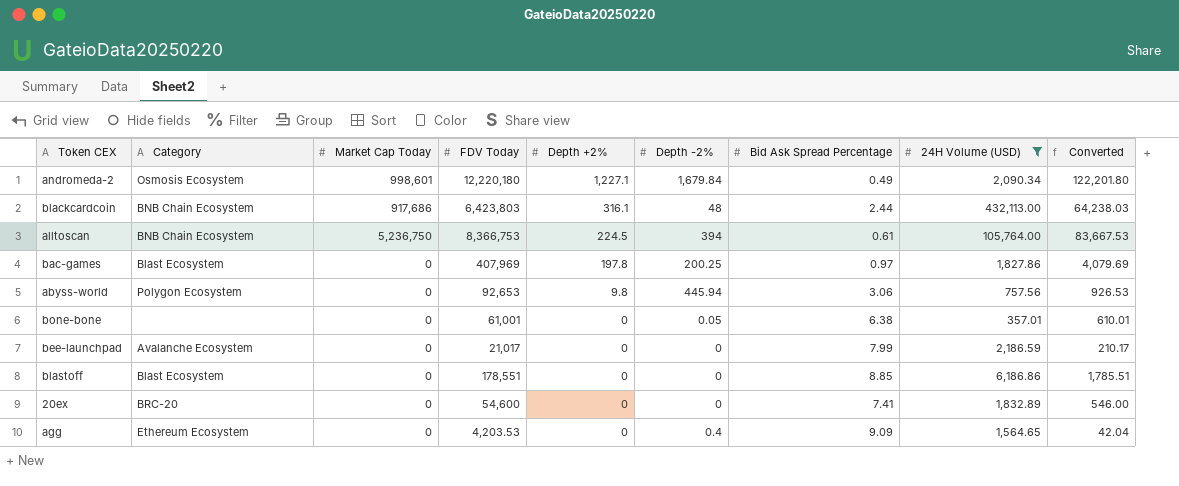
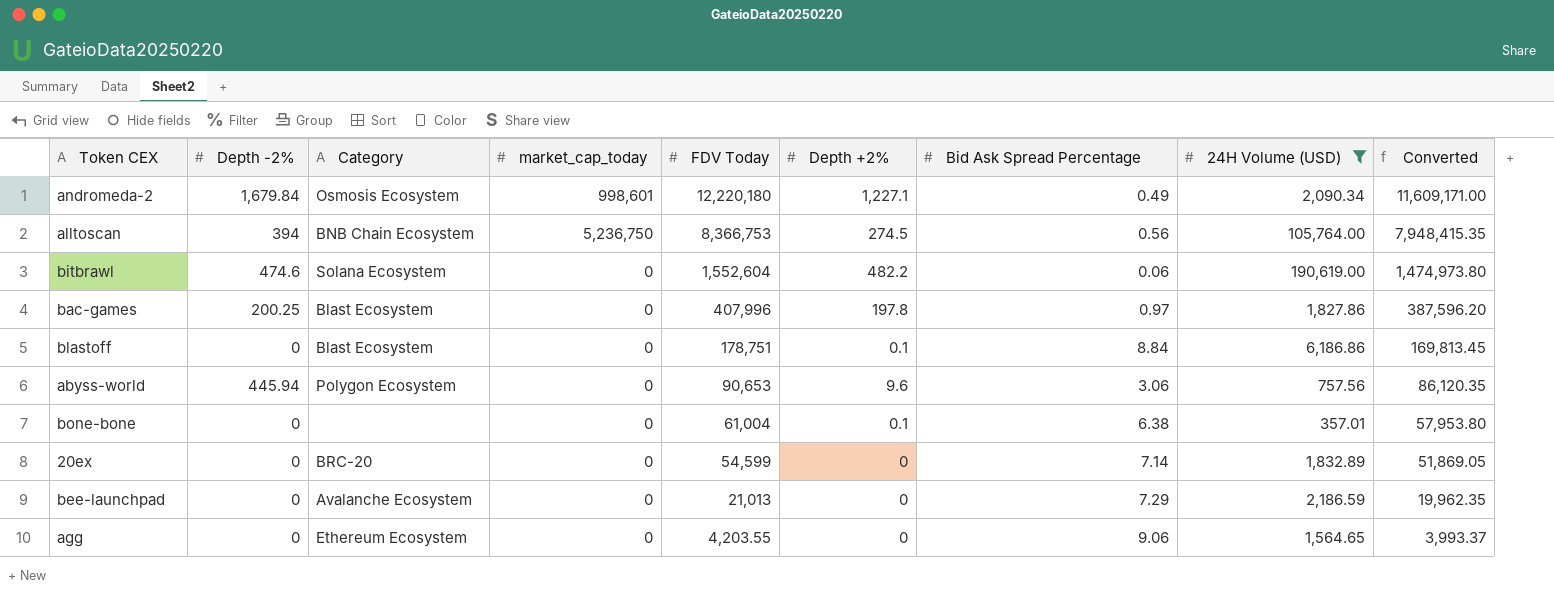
row order: Depth +2% descending -> FDV Today descending
column Depth -2% | position: 6 -> 2
column name: Market Cap Today -> market_cap_today
column Converted | formula: [FDV Today] * 0.01 -> [FDV Today] * 0.95
row blackcardcoin: BNB Chain Ecosystem | 917,686 | 6,423,803 | 316.1 | 48 | 2.44 | 432,113.00 | 64,238.03 -> none
alltoscan | Depth +2%: 224.5 -> 274.5
alltoscan | Bid Ask Spread Percentage: 0.61 -> 0.56
row bitbrawl: none -> 474.6 | Solana Ecosystem | 0 | 1,552,604 | 482.2 | 0.06 | 190,619.00 | 1,474,973.80
bac-games | FDV Today: 407,969 -> 407,996
blastoff | FDV Today: 178,551 -> 178,751
blastoff | Depth +2%: 0 -> 0.1
blastoff | Bid Ask Spread Percentage: 8.85 -> 8.84
abyss-world | FDV Today: 92,653 -> 90,653
abyss-world | Depth +2%: 9.8 -> 9.6
bone-bone | Depth -2%: 0.05 -> 0
bone-bone | FDV Today: 61,001 -> 61,004
bone-bone | Depth +2%: 0 -> 0.1
20ex | FDV Today: 54,600 -> 54,599
20ex | Bid Ask Spread Percentage: 7.41 -> 7.14
bee-launchpad | FDV Today: 21,017 -> 21,013
bee-launchpad | Bid Ask Spread Percentage: 7.99 -> 7.29
agg | Depth -2%: 0.4 -> 0
agg | FDV Today: 4,203.53 -> 4,203.55
agg | Bid Ask Spread Percentage: 9.09 -> 9.06

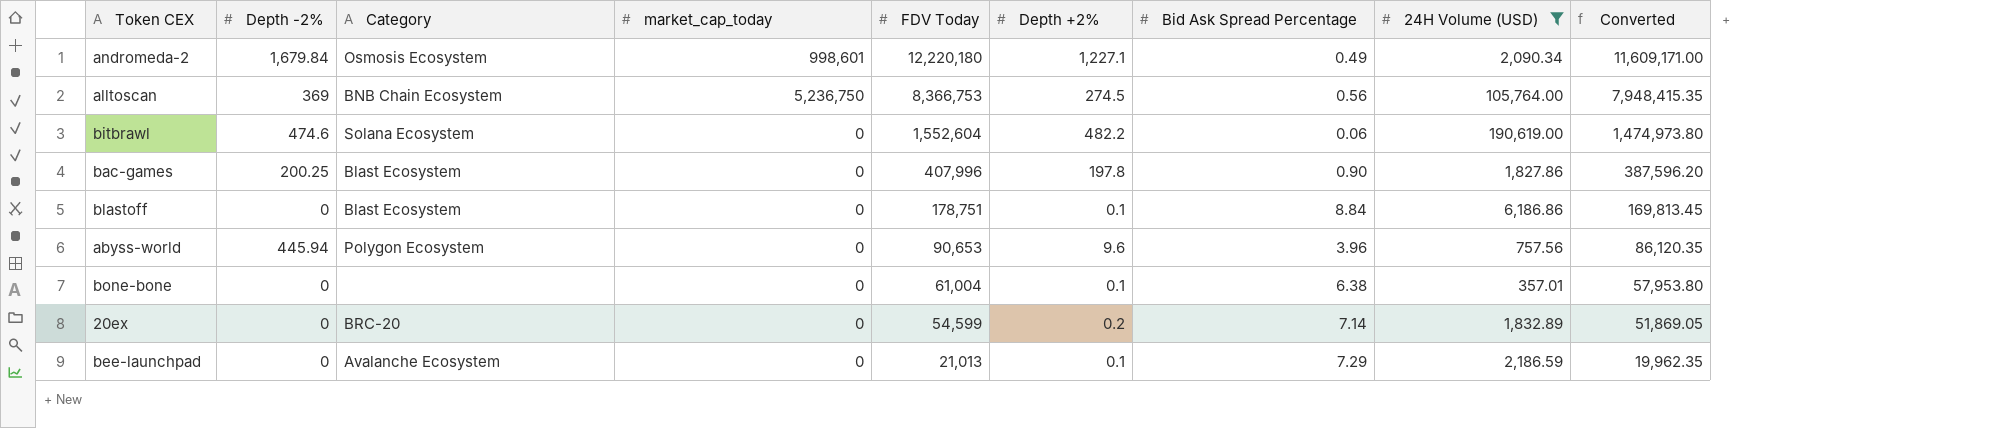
row agg: 0 | Ethereum Ecosystem | 0 | 4,203.55 | 0 | 9.06 | 1,564.65 | 3,993.37 -> none
alltoscan | Depth -2%: 394 -> 369
bac-games | Bid Ask Spread Percentage: 0.97 -> 0.90
abyss-world | Bid Ask Spread Percentage: 3.06 -> 3.96
20ex | Depth +2%: 0 -> 0.2
bee-launchpad | Depth +2%: 0 -> 0.1

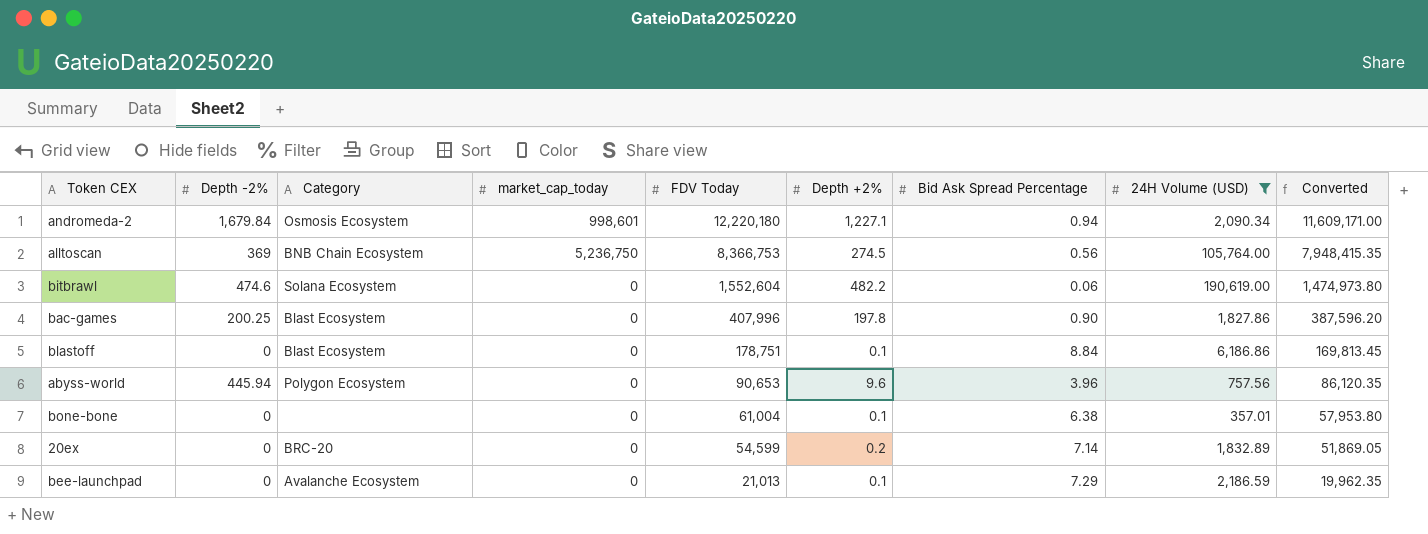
andromeda-2 | Bid Ask Spread Percentage: 0.49 -> 0.94

